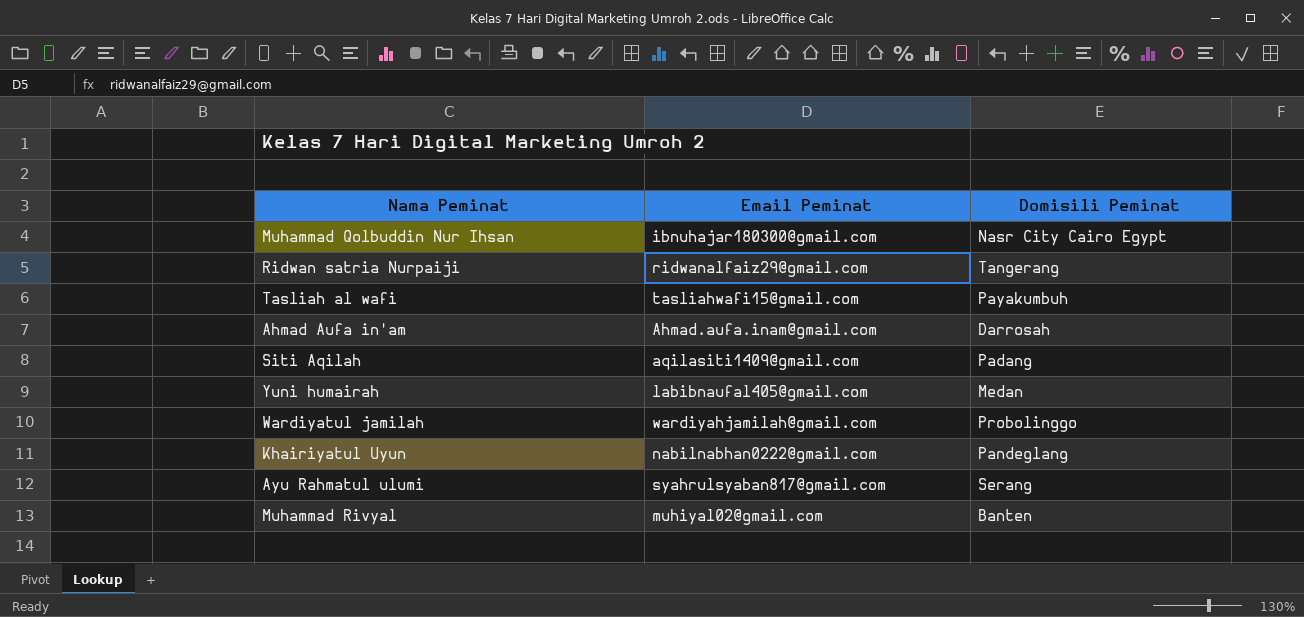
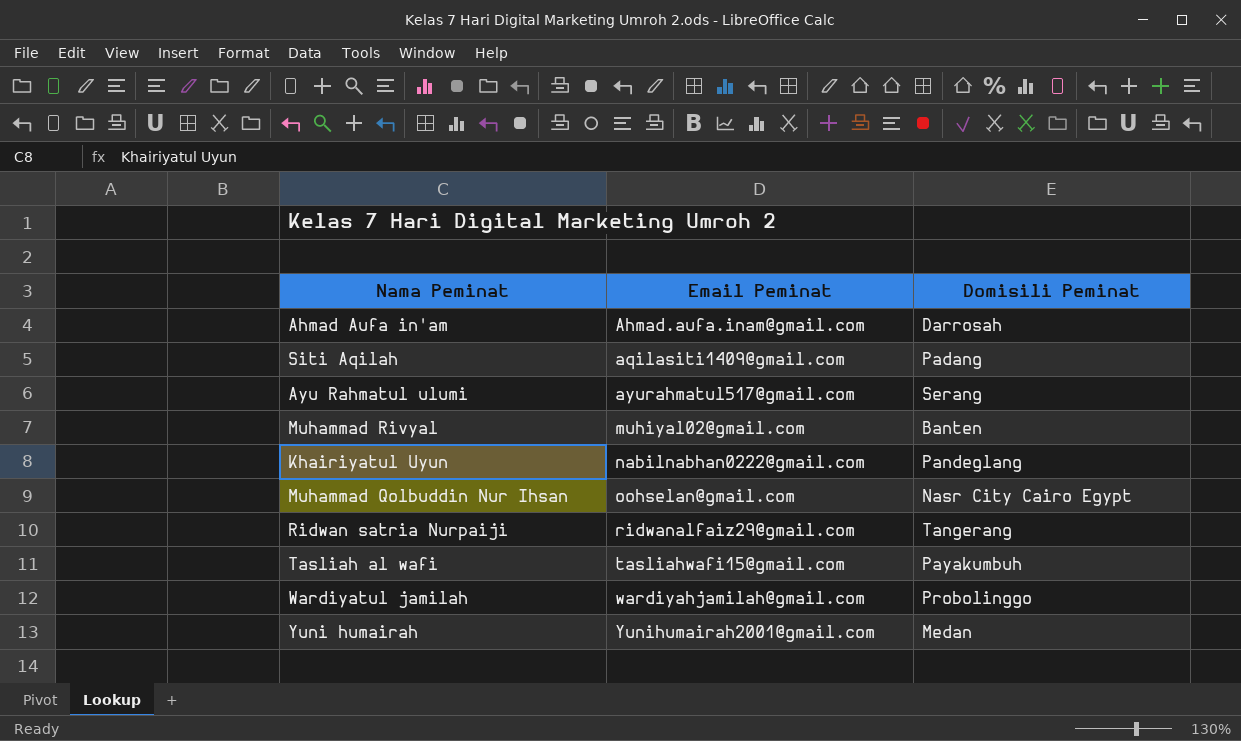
row order: none -> Email Peminat ascending
Ayu Rahmatul ulumi | Email Peminat: syahrulsyaban817@gmail.com -> ayurahmatul517@gmail.com
Muhammad Qolbuddin Nur Ihsan | Email Peminat: ibnuhajar180300@gmail.com -> oohselan@gmail.com
Yuni humairah | Email Peminat: labibnaufal405@gmail.com -> Yunihumairah2001@gmail.com

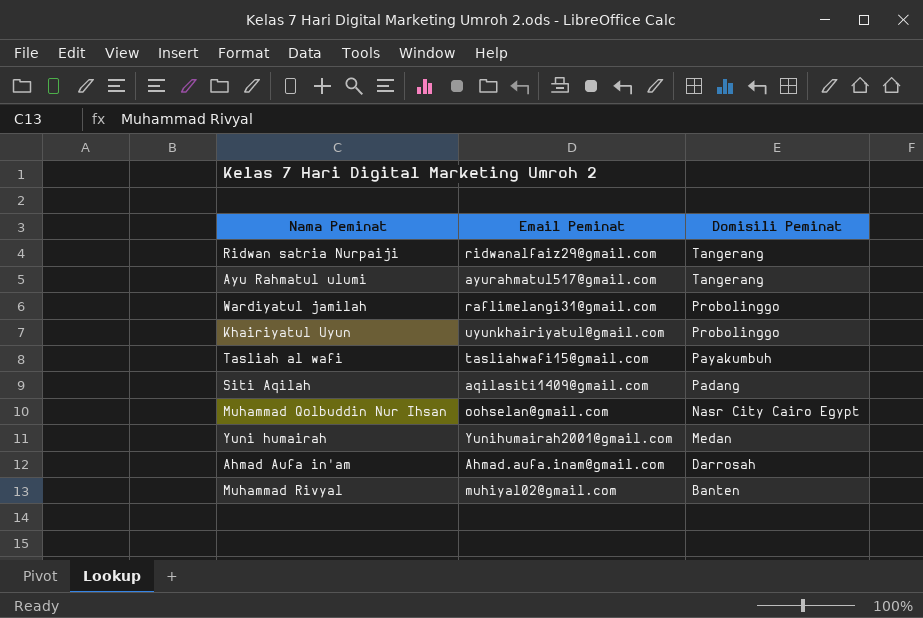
row order: Email Peminat ascending -> Domisili Peminat descending
Ayu Rahmatul ulumi | Domisili Peminat: Serang -> Tangerang
Wardiyatul jamilah | Email Peminat: wardiyahjamilah@gmail.com -> raflimelangi31@gmail.com
Khairiyatul Uyun | Email Peminat: nabilnabhan0222@gmail.com -> uyunkhairiyatul@gmail.com
Khairiyatul Uyun | Domisili Peminat: Pandeglang -> Probolinggo

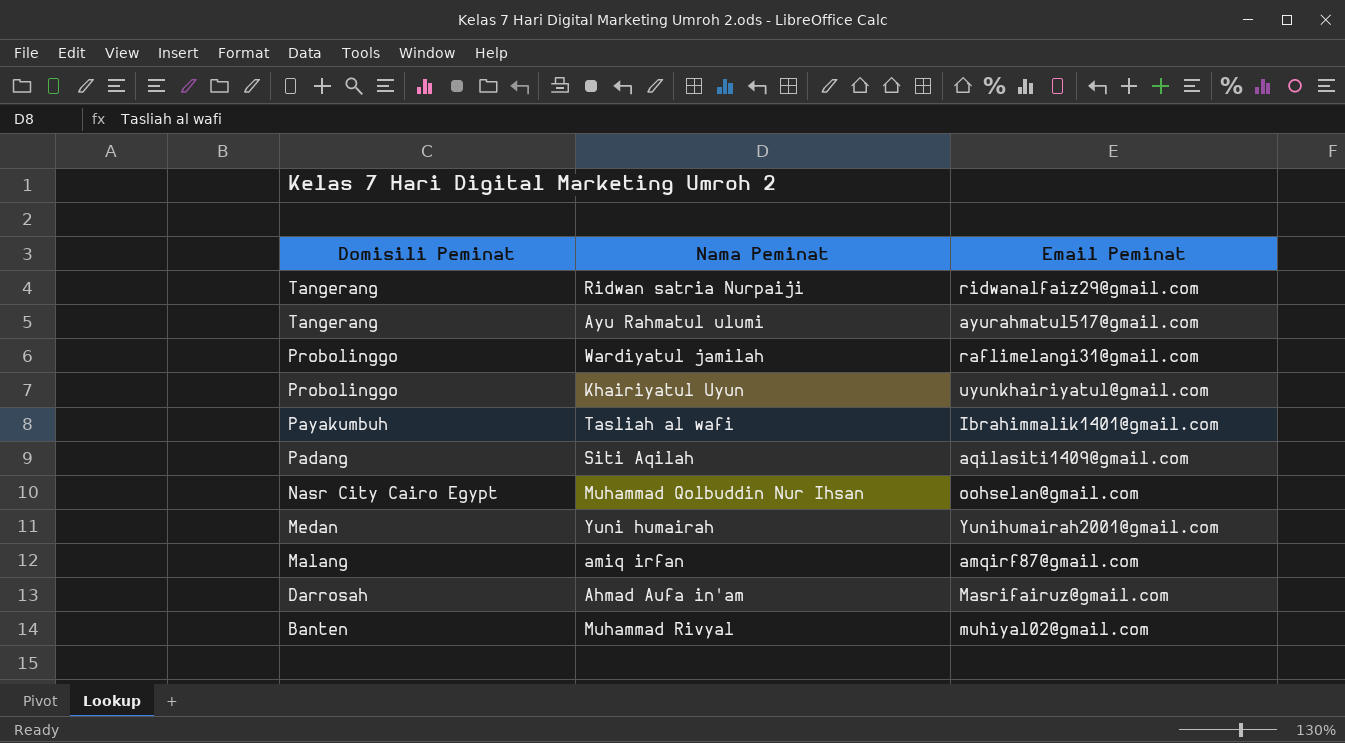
column Domisili Peminat | position: 3 -> 1
Tasliah al wafi | Email Peminat: tasliahwafi15@gmail.com -> Ibrahimmalik1401@gmail.com
row amiq irfan: none -> Malang | amqirf87@gmail.com
Ahmad Aufa in'am | Email Peminat: Ahmad.aufa.inam@gmail.com -> Masrifairuz@gmail.com

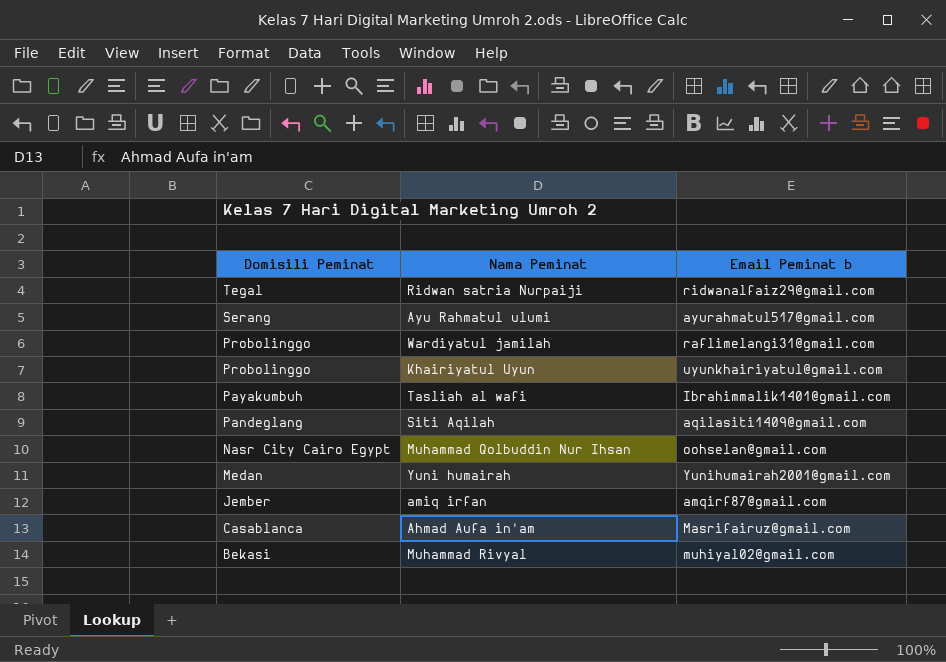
column name: Email Peminat -> Email Peminat b
Ridwan satria Nurpaiji | Domisili Peminat: Tangerang -> Tegal
Ayu Rahmatul ulumi | Domisili Peminat: Tangerang -> Serang
Siti Aqilah | Domisili Peminat: Padang -> Pandeglang
amiq irfan | Domisili Peminat: Malang -> Jember
Ahmad Aufa in'am | Domisili Peminat: Darrosah -> Casablanca
Muhammad Rivyal | Domisili Peminat: Banten -> Bekasi

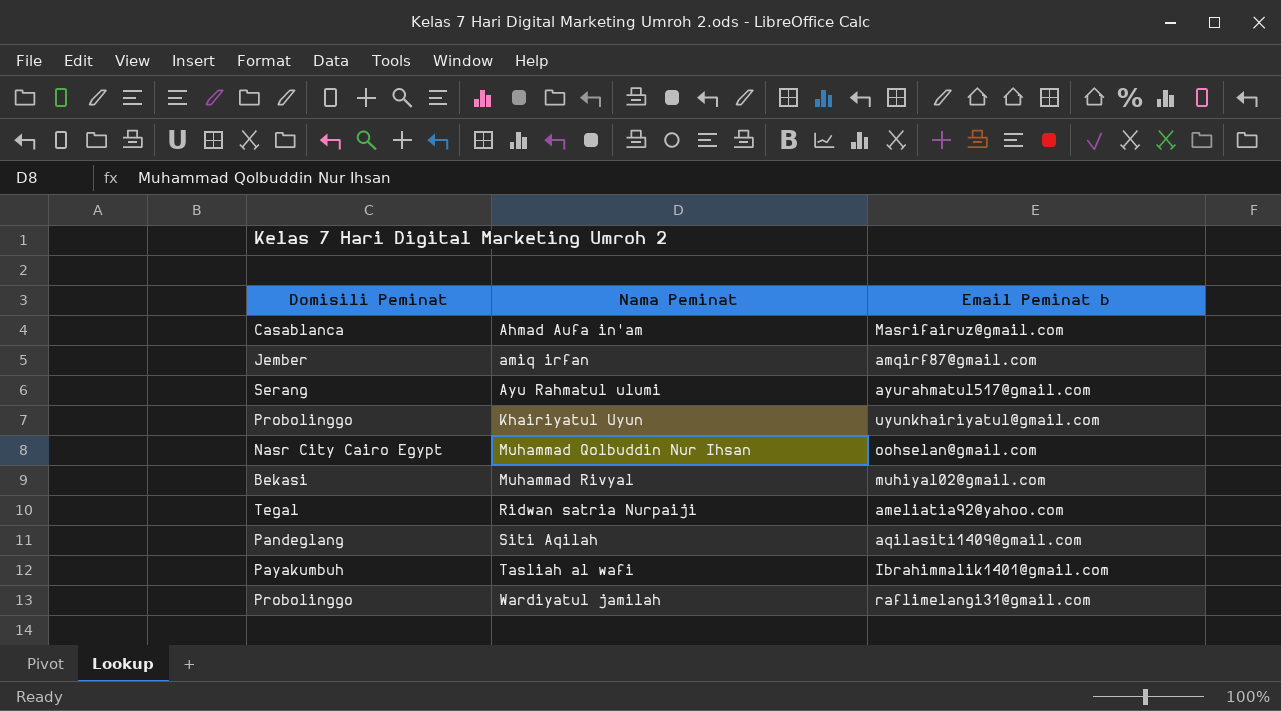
row order: Domisili Peminat descending -> Nama Peminat ascending
row Yuni humairah: Medan | Yunihumairah2001@gmail.com -> none
Ridwan satria Nurpaiji | Email Peminat b: ridwanalfaiz29@gmail.com -> ameliatia92@yahoo.com

